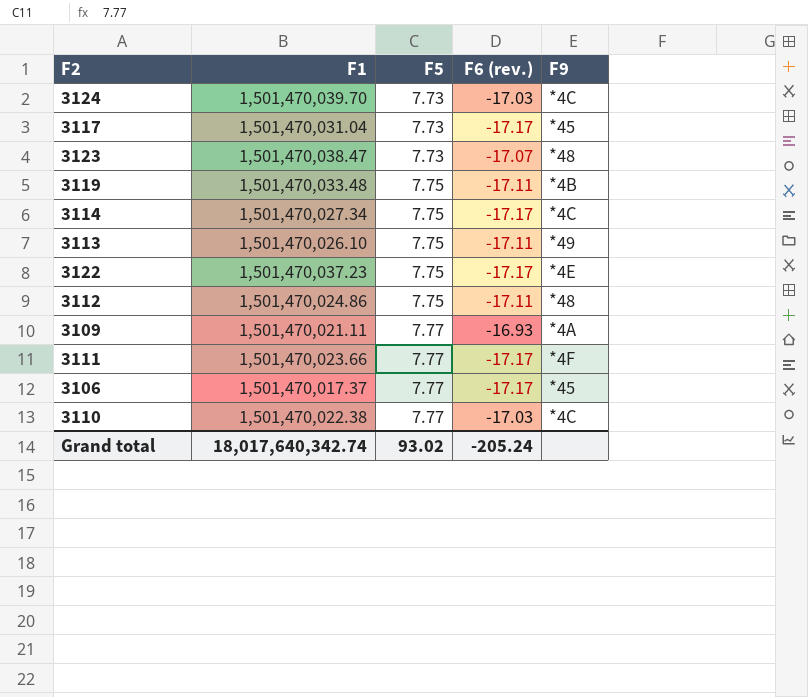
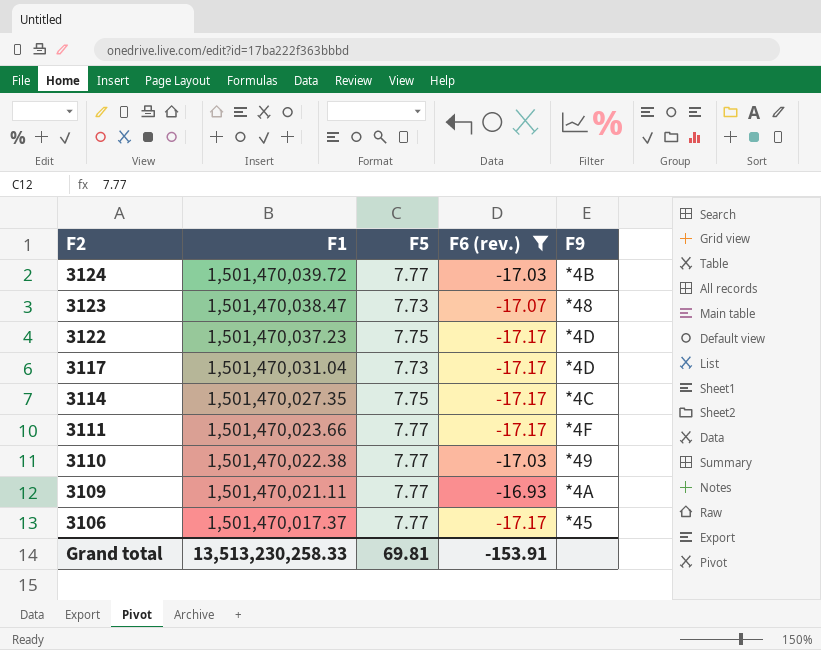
filter: none -> F6 (rev.) != -17.11
row order: F5 ascending -> F2 descending
3124 | F1: 1,501,470,039.70 -> 1,501,470,039.72
3124 | F5: 7.73 -> 7.77
3124 | F9: *4C -> *4B
3122 | F9: *4E -> *4D
3117 | F9: *45 -> *4D
3114 | F1: 1,501,470,027.34 -> 1,501,470,027.35
3110 | F9: *4C -> *49
Grand total | F1: 18,017,640,342.74 -> 13,513,230,258.33
Grand total | F5: 93.02 -> 69.81
Grand total | F6 (rev.): -205.24 -> -153.91

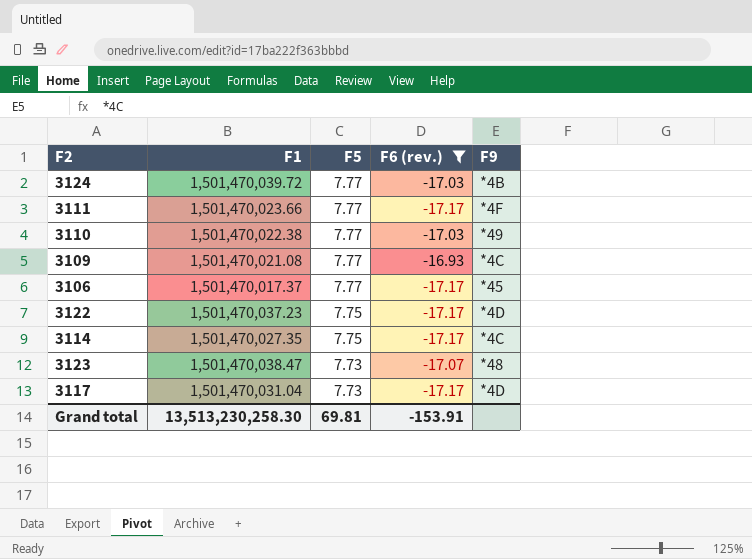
row order: F2 descending -> F5 descending
3109 | F1: 1,501,470,021.11 -> 1,501,470,021.08
3109 | F9: *4A -> *4C
Grand total | F1: 13,513,230,258.33 -> 13,513,230,258.30

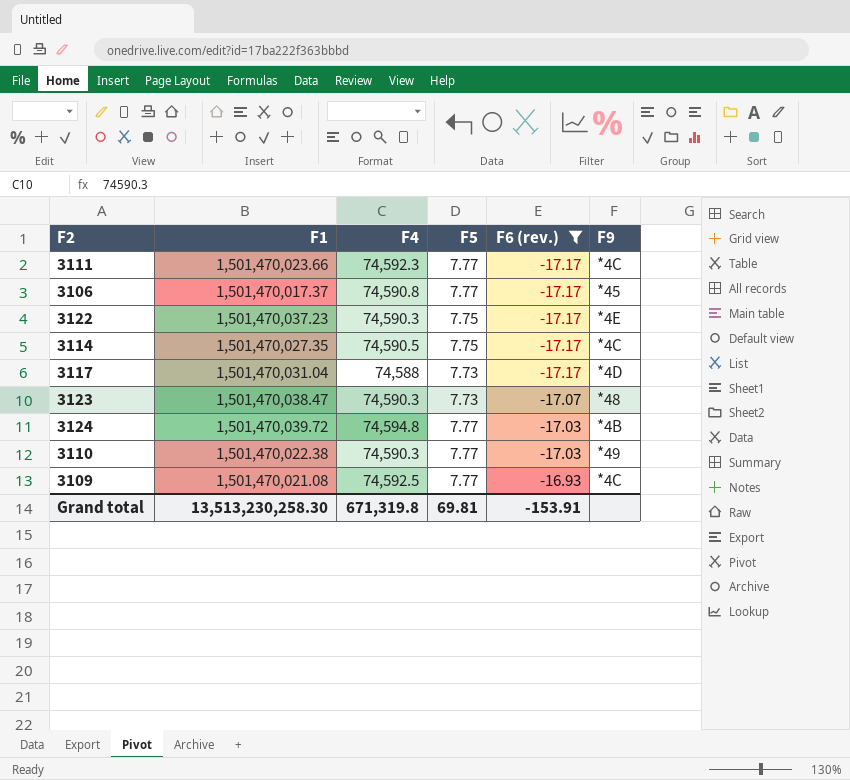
row order: F5 descending -> F6 (rev.) ascending
column F4 | position: none -> 3
3111 | F9: *4F -> *4C
3122 | F9: *4D -> *4E

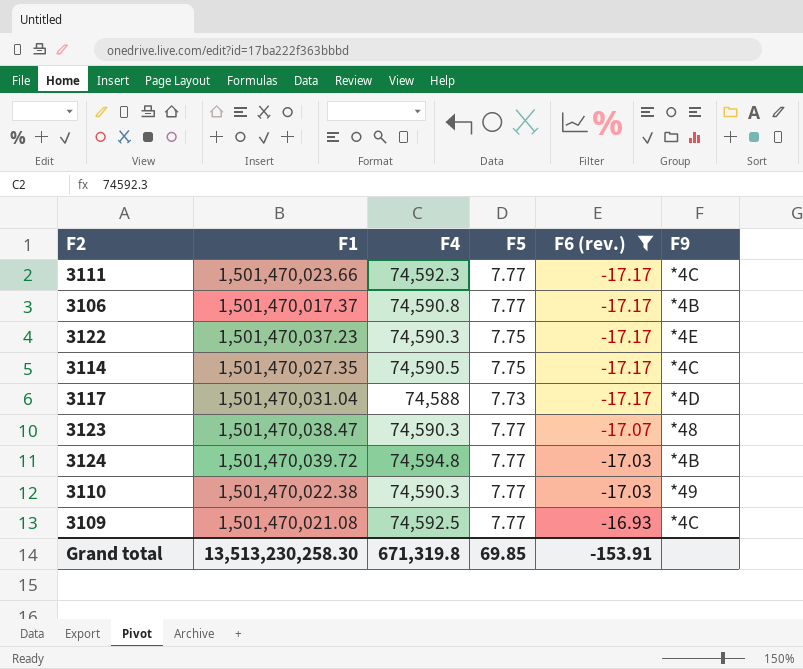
3106 | F9: *45 -> *4B
3123 | F5: 7.73 -> 7.77
Grand total | F5: 69.81 -> 69.85

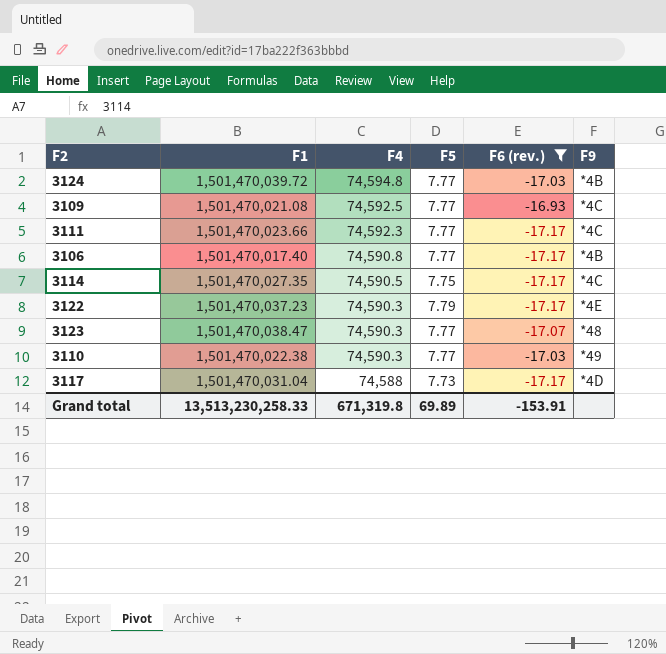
row order: F6 (rev.) ascending -> F4 descending
3106 | F1: 1,501,470,017.37 -> 1,501,470,017.40
3122 | F5: 7.75 -> 7.79
Grand total | F1: 13,513,230,258.30 -> 13,513,230,258.33
Grand total | F5: 69.85 -> 69.89

